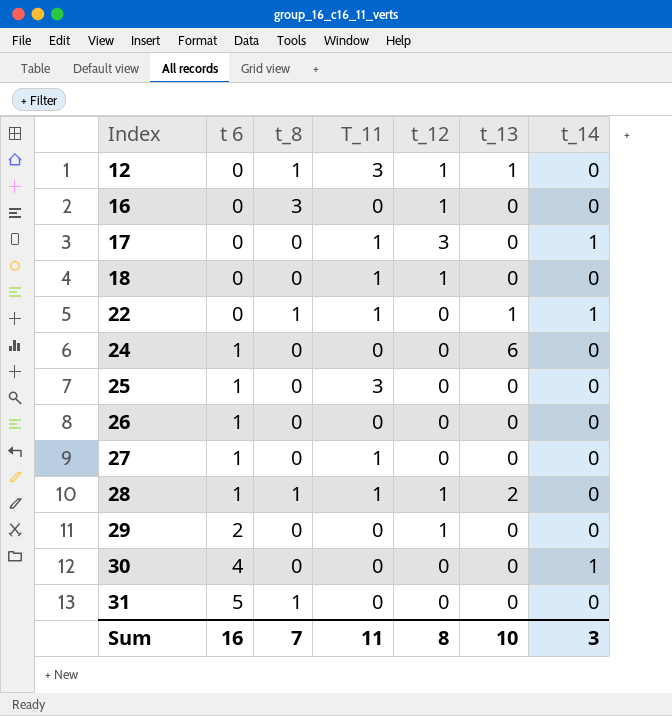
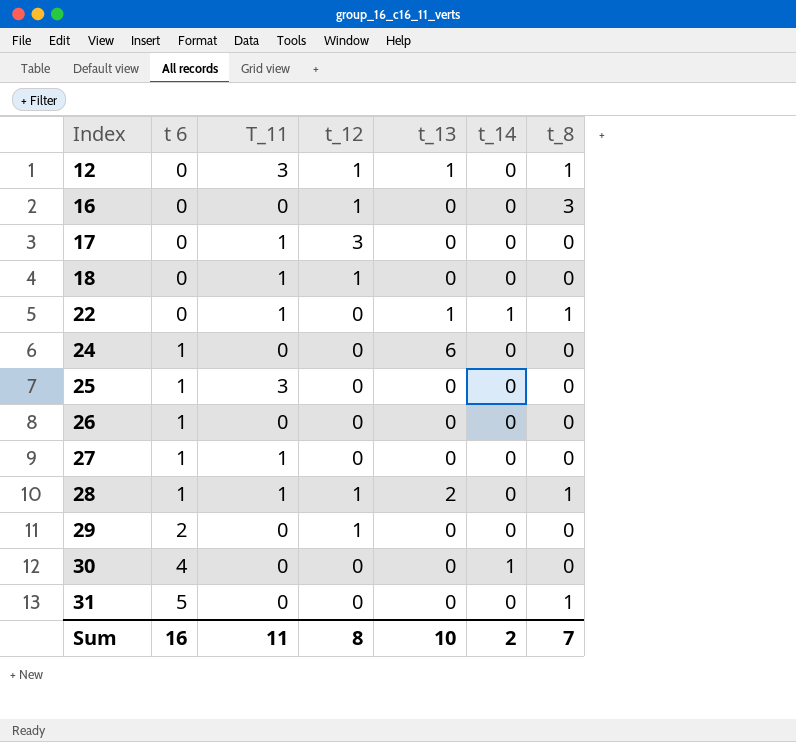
column t_8 | position: 3 -> 7
17 | t_14: 1 -> 0
Sum | t_14: 3 -> 2

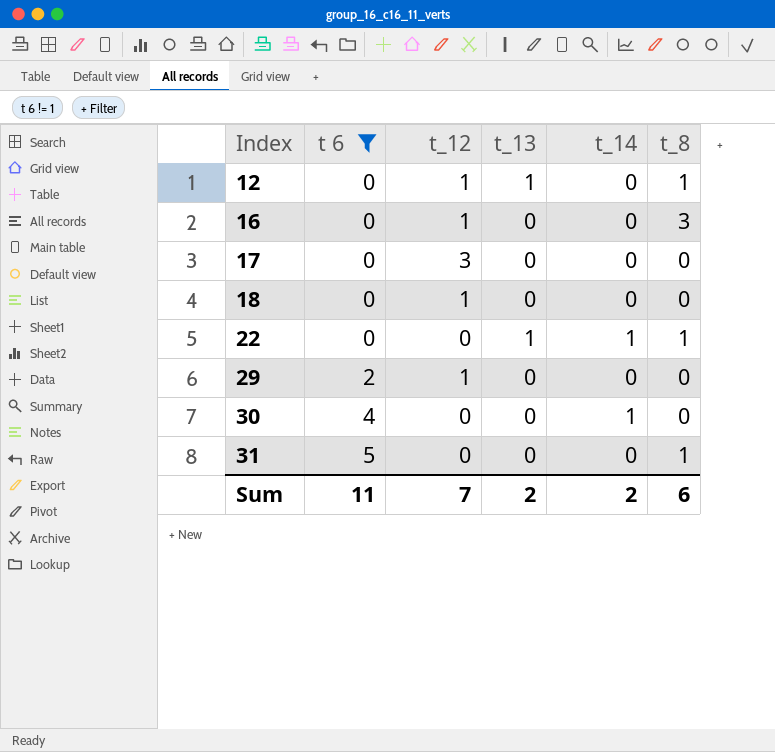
filter: none -> t 6 != 1
column T_11 | position: 3 -> none
Sum | t 6: 16 -> 11
Sum | t_12: 8 -> 7
Sum | t_13: 10 -> 2
Sum | t_8: 7 -> 6

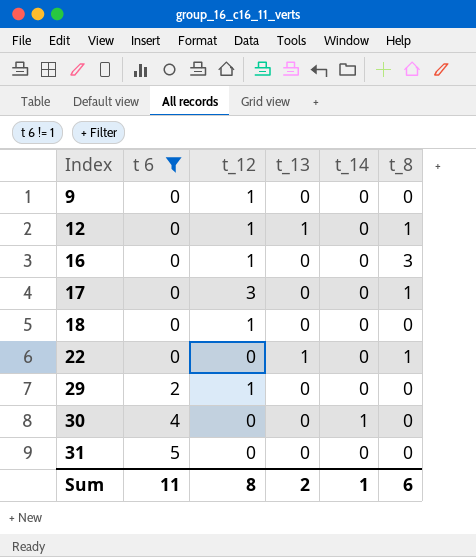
row 9: none -> 0 | 1 | 0 | 0 | 0
17 | t_8: 0 -> 1
22 | t_14: 1 -> 0
31 | t_8: 1 -> 0
Sum | t_12: 7 -> 8
Sum | t_14: 2 -> 1

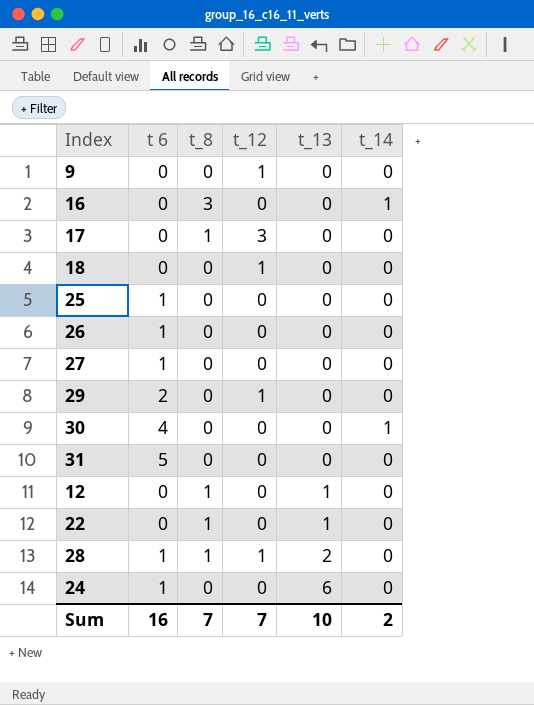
filter: t 6 != 1 -> none
row order: Index ascending -> t_13 ascending
column t_8 | position: 6 -> 3
16 | t_12: 1 -> 0
16 | t_14: 0 -> 1
12 | t_12: 1 -> 0
Sum | t 6: 11 -> 16
Sum | t_8: 6 -> 7
Sum | t_12: 8 -> 7
Sum | t_13: 2 -> 10
Sum | t_14: 1 -> 2

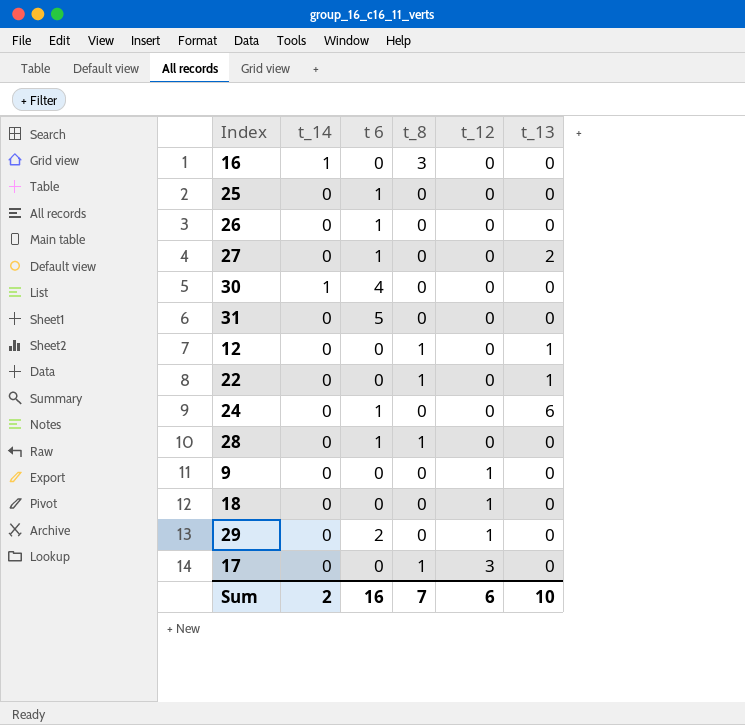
row order: t_13 ascending -> t_12 ascending
column t_14 | position: 6 -> 2
27 | t_13: 0 -> 2
28 | t_12: 1 -> 0
28 | t_13: 2 -> 0
Sum | t_12: 7 -> 6

